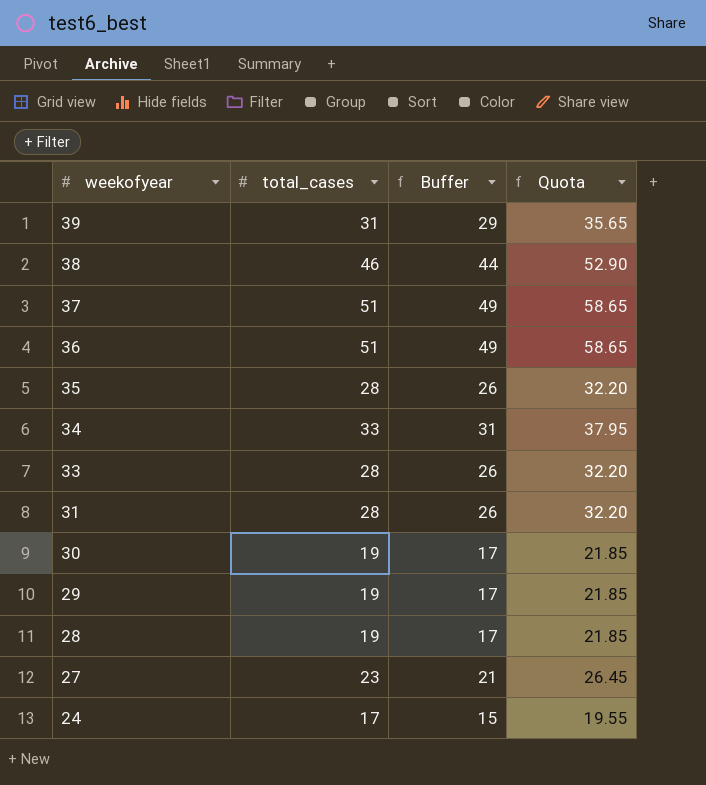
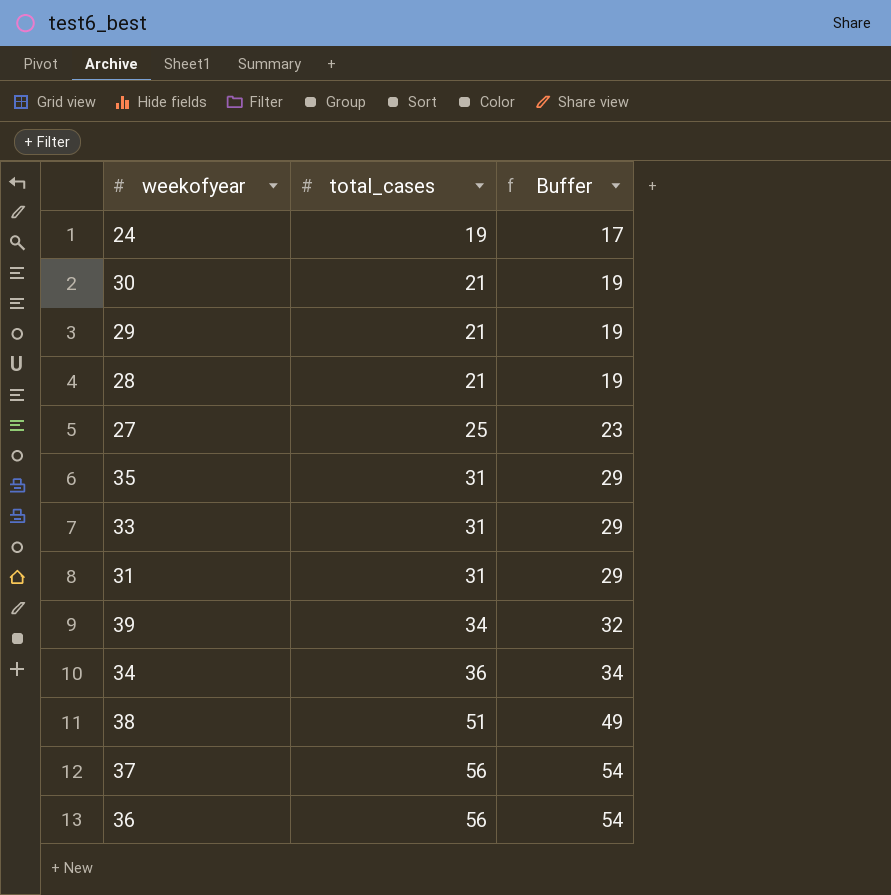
row order: weekofyear descending -> total_cases ascending
column Quota | formula: [total_cases] * 1.15 -> none
24 | total_cases: 17 -> 19
24 | Buffer: 15 -> 17
30 | total_cases: 19 -> 21
30 | Buffer: 17 -> 19
29 | total_cases: 19 -> 21
29 | Buffer: 17 -> 19
28 | total_cases: 19 -> 21
28 | Buffer: 17 -> 19
27 | total_cases: 23 -> 25
27 | Buffer: 21 -> 23
35 | total_cases: 28 -> 31
35 | Buffer: 26 -> 29
33 | total_cases: 28 -> 31
33 | Buffer: 26 -> 29
31 | total_cases: 28 -> 31
31 | Buffer: 26 -> 29
39 | total_cases: 31 -> 34
39 | Buffer: 29 -> 32
34 | total_cases: 33 -> 36
34 | Buffer: 31 -> 34
38 | total_cases: 46 -> 51
38 | Buffer: 44 -> 49
37 | total_cases: 51 -> 56
37 | Buffer: 49 -> 54
36 | total_cases: 51 -> 56
36 | Buffer: 49 -> 54

